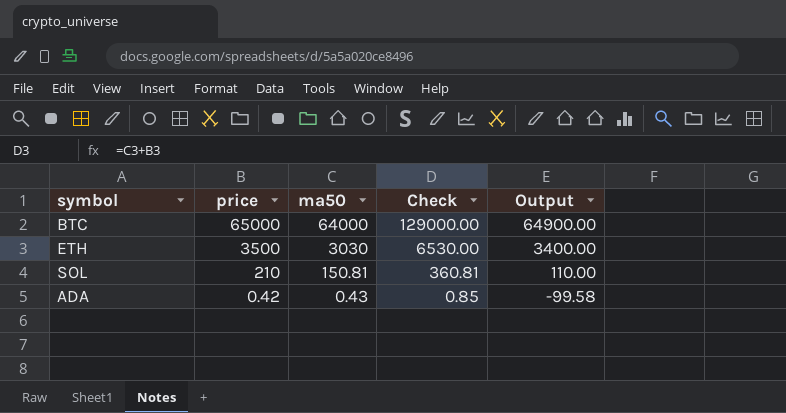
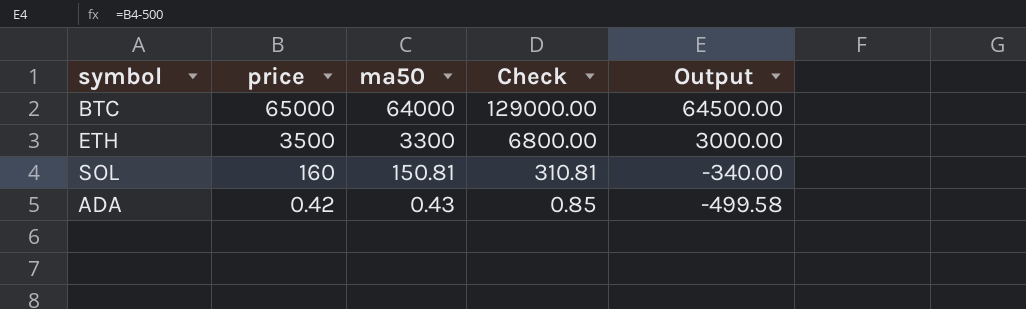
column Output | formula: [price] - 100 -> [price] - 500
ETH | ma50: 3030 -> 3300
ETH | Check: 6530.00 -> 6800.00
SOL | price: 210 -> 160
SOL | Check: 360.81 -> 310.81

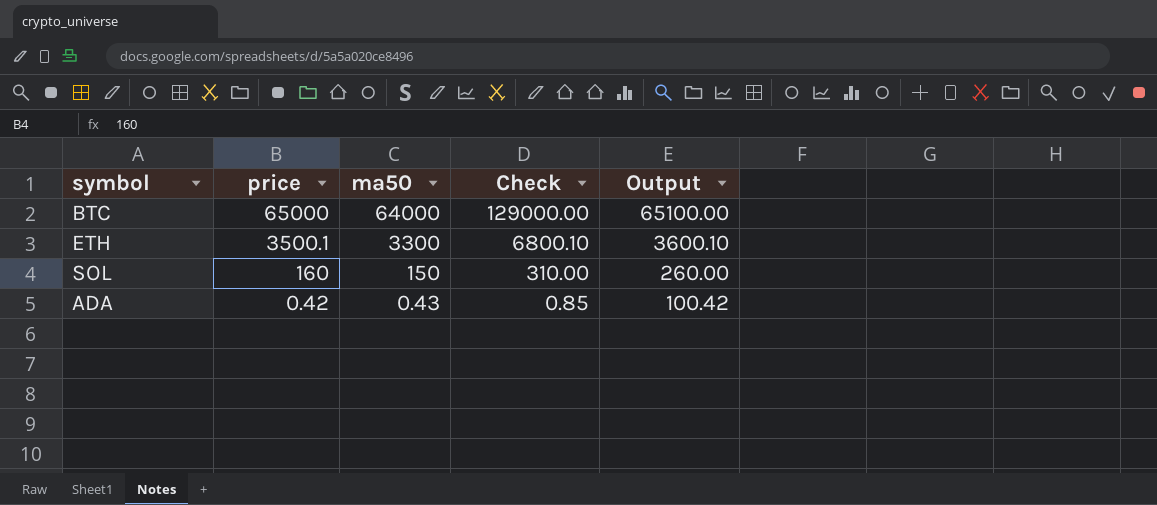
column Output | formula: [price] - 500 -> [price] + 100
ETH | price: 3500 -> 3500.1
ETH | Check: 6800.00 -> 6800.10
SOL | ma50: 150.81 -> 150
SOL | Check: 310.81 -> 310.00

